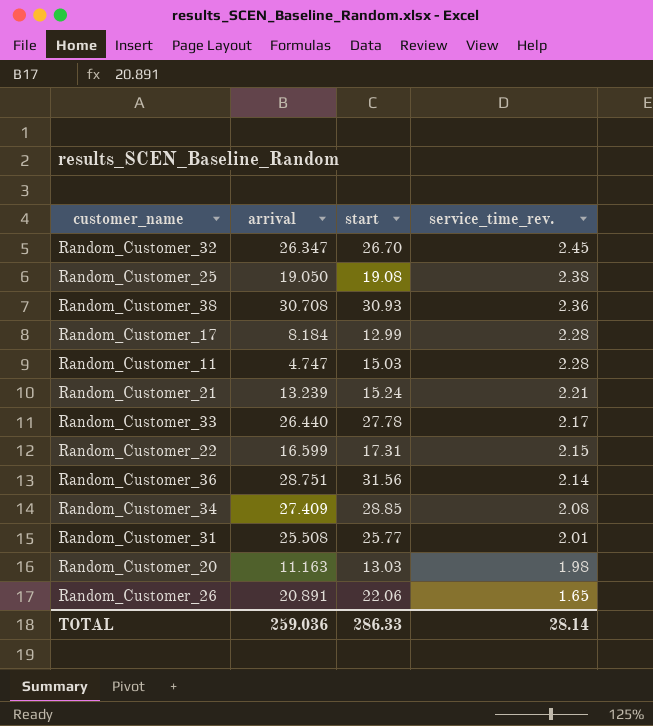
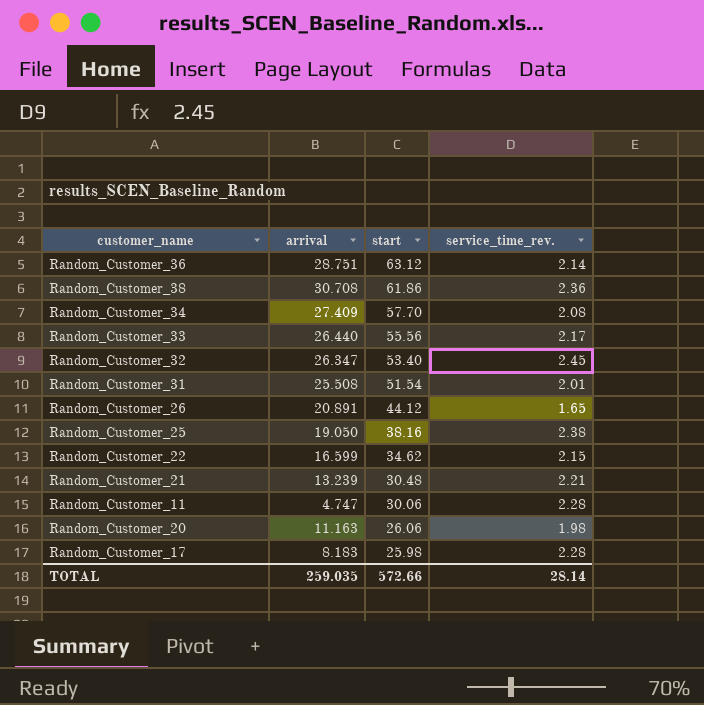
row order: service_time_rev. descending -> start descending
Random_Customer_36 | start: 31.56 -> 63.12
Random_Customer_38 | start: 30.93 -> 61.86
Random_Customer_34 | start: 28.85 -> 57.70
Random_Customer_33 | start: 27.78 -> 55.56
Random_Customer_32 | start: 26.70 -> 53.40
Random_Customer_31 | start: 25.77 -> 51.54
Random_Customer_26 | start: 22.06 -> 44.12
Random_Customer_25 | start: 19.08 -> 38.16
Random_Customer_22 | start: 17.31 -> 34.62
Random_Customer_21 | start: 15.24 -> 30.48
Random_Customer_11 | start: 15.03 -> 30.06
Random_Customer_20 | start: 13.03 -> 26.06
Random_Customer_17 | arrival: 8.184 -> 8.183
Random_Customer_17 | start: 12.99 -> 25.98
TOTAL | arrival: 259.036 -> 259.035
TOTAL | start: 286.33 -> 572.66

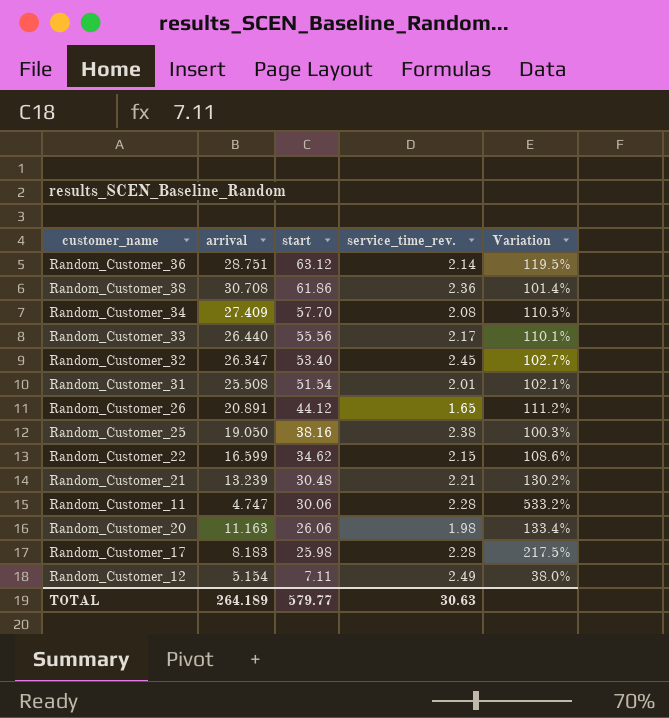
column Variation | formula: none -> ([start] - [arrival]) / [arrival]
row Random_Customer_12: none -> 5.154 | 7.11 | 2.49 | 38.0%
TOTAL | arrival: 259.035 -> 264.189
TOTAL | start: 572.66 -> 579.77
TOTAL | service_time_rev.: 28.14 -> 30.63

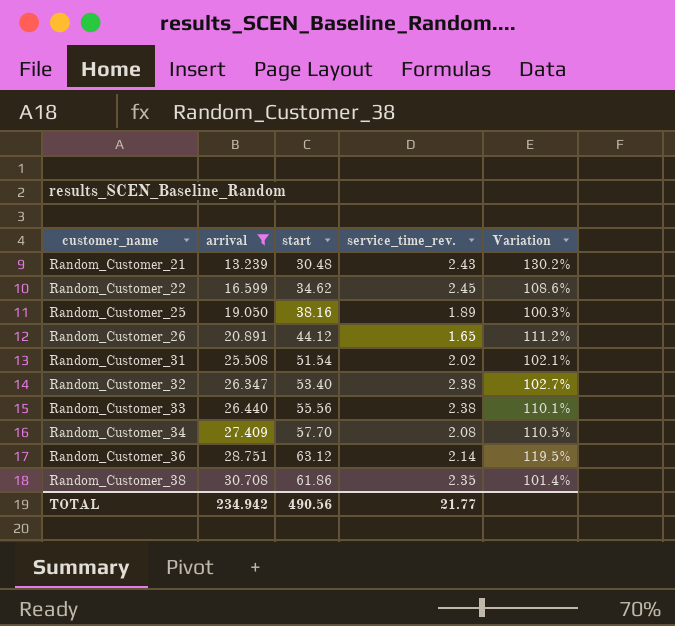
filter: none -> arrival >= 13.239
row order: start descending -> customer_name ascending
Random_Customer_21 | service_time_rev.: 2.21 -> 2.43
Random_Customer_22 | service_time_rev.: 2.15 -> 2.45
Random_Customer_25 | service_time_rev.: 2.38 -> 1.89
Random_Customer_31 | service_time_rev.: 2.01 -> 2.02
Random_Customer_32 | service_time_rev.: 2.45 -> 2.38
Random_Customer_33 | service_time_rev.: 2.17 -> 2.38
Random_Customer_38 | service_time_rev.: 2.36 -> 2.35
TOTAL | arrival: 264.189 -> 234.942
TOTAL | start: 579.77 -> 490.56
TOTAL | service_time_rev.: 30.63 -> 21.77

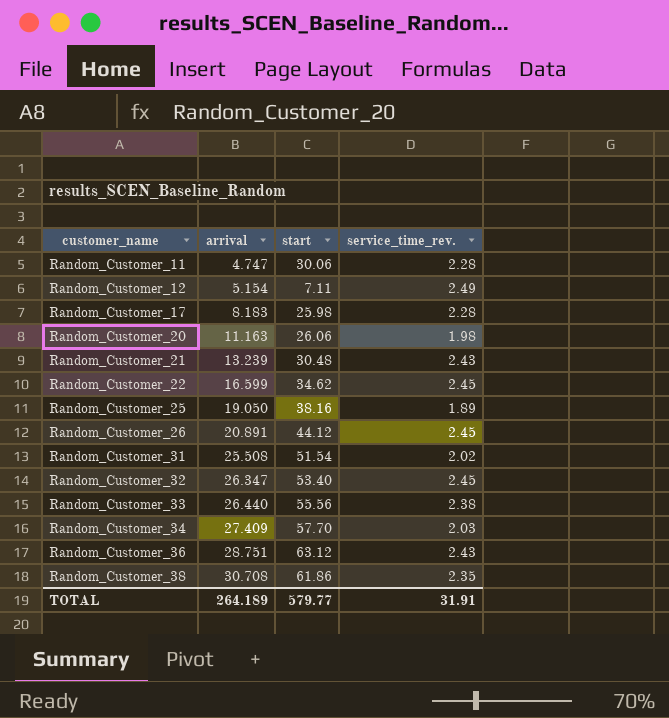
filter: arrival >= 13.239 -> none
column Variation | formula: ([start] - [arrival]) / [arrival] -> none
Random_Customer_26 | service_time_rev.: 1.65 -> 2.45
Random_Customer_32 | service_time_rev.: 2.38 -> 2.45
Random_Customer_34 | service_time_rev.: 2.08 -> 2.03
Random_Customer_36 | service_time_rev.: 2.14 -> 2.43
TOTAL | arrival: 234.942 -> 264.189
TOTAL | start: 490.56 -> 579.77
TOTAL | service_time_rev.: 21.77 -> 31.91

